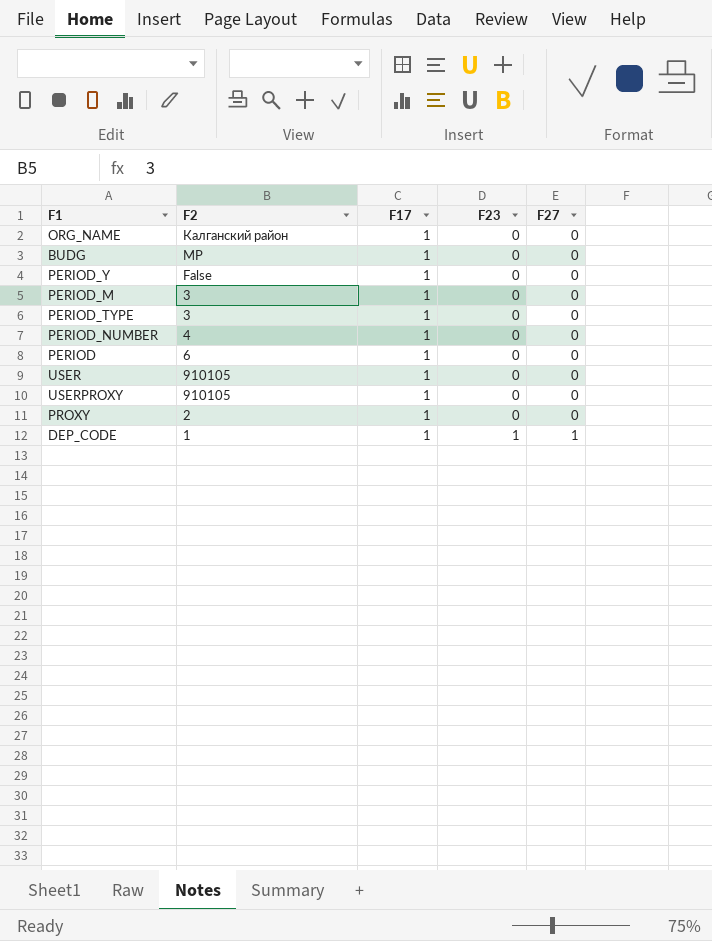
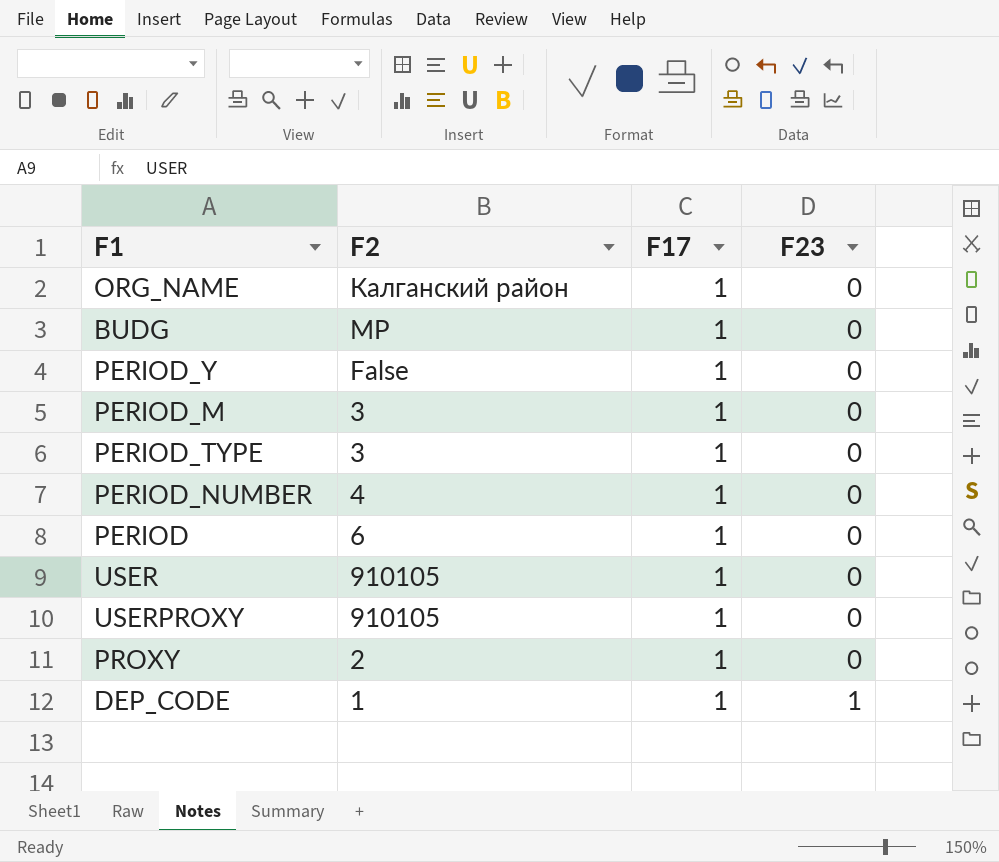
column F27 | position: 5 -> none

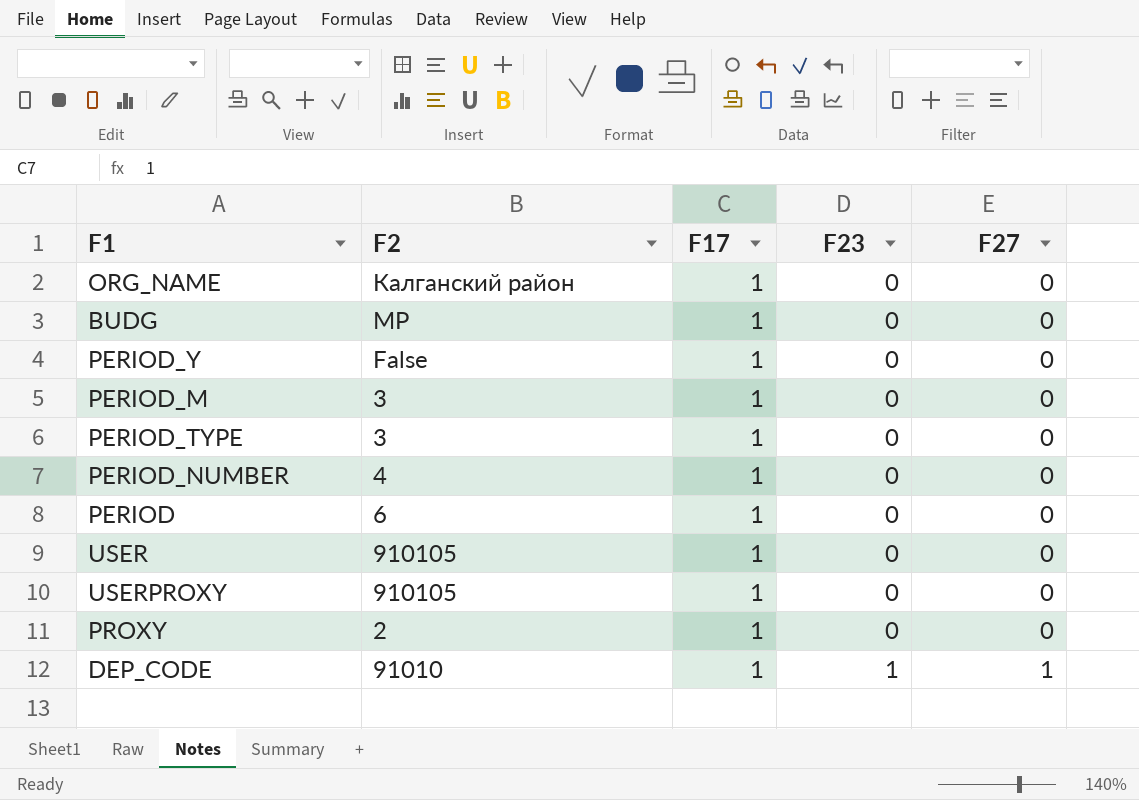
column F27 | position: none -> 5
DEP_CODE | F2: 1 -> 91010

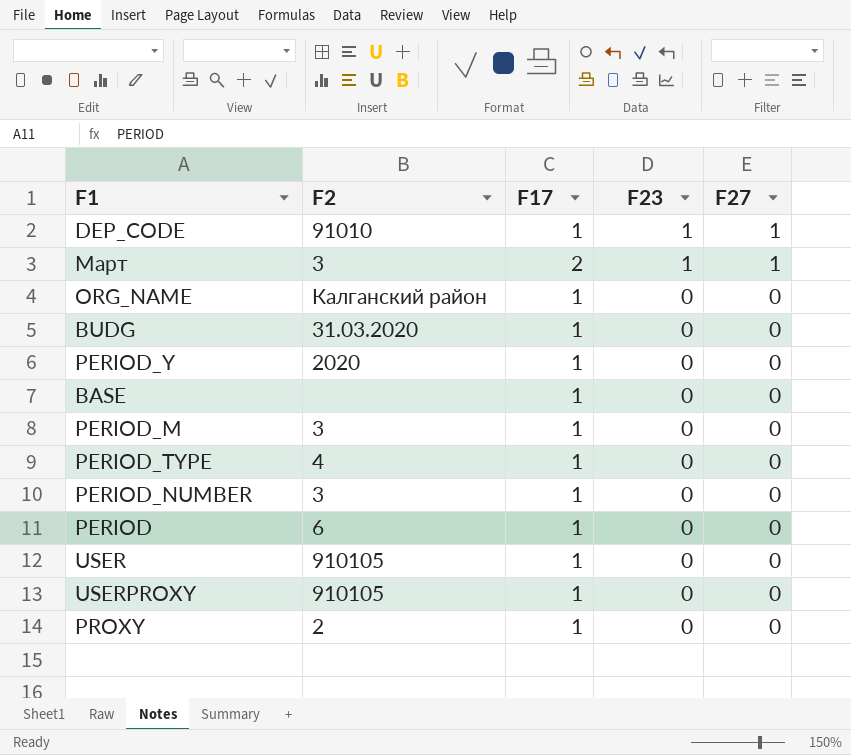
row order: F23 ascending -> F23 descending
row Март: none -> 3 | 2 | 1 | 1
BUDG | F2: МР -> 31.03.2020
PERIOD_Y | F2: False -> 2020
row BASE: none -> none | 1 | 0 | 0
PERIOD_TYPE | F2: 3 -> 4
PERIOD_NUMBER | F2: 4 -> 3

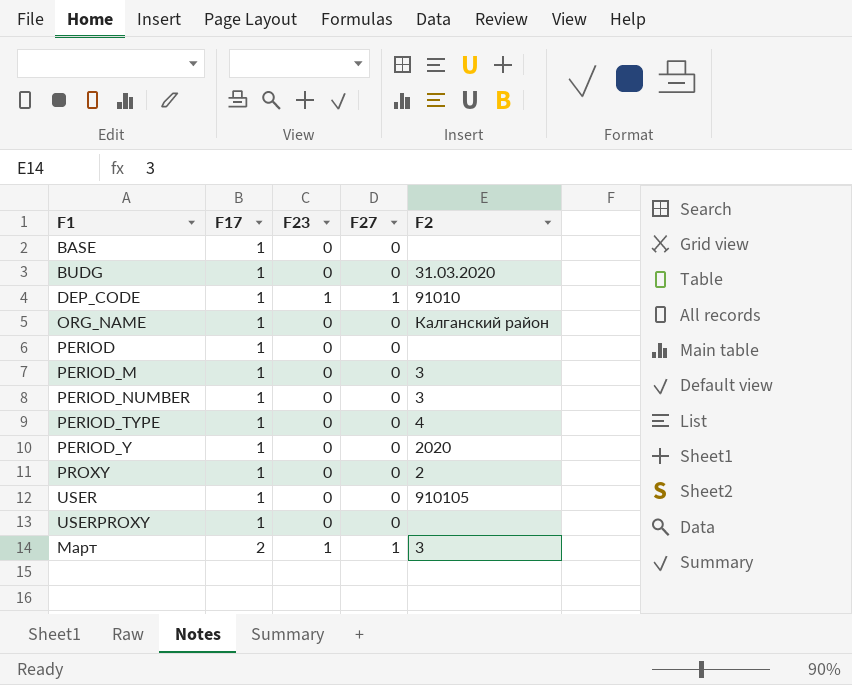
row order: F23 descending -> F1 ascending
column F2 | position: 2 -> 5
PERIOD | F2: 6 -> none
USERPROXY | F2: 910105 -> none

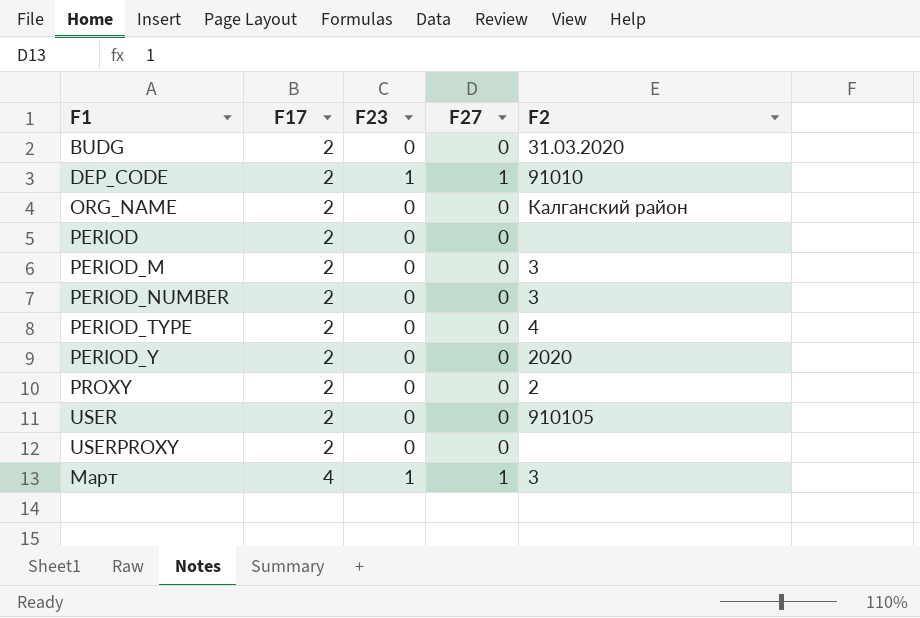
row BASE: 1 | 0 | 0 | none -> none
BUDG | F17: 1 -> 2
DEP_CODE | F17: 1 -> 2
ORG_NAME | F17: 1 -> 2
PERIOD | F17: 1 -> 2
PERIOD_M | F17: 1 -> 2
PERIOD_NUMBER | F17: 1 -> 2
PERIOD_TYPE | F17: 1 -> 2
PERIOD_Y | F17: 1 -> 2
PROXY | F17: 1 -> 2
USER | F17: 1 -> 2
USERPROXY | F17: 1 -> 2
Март | F17: 2 -> 4

